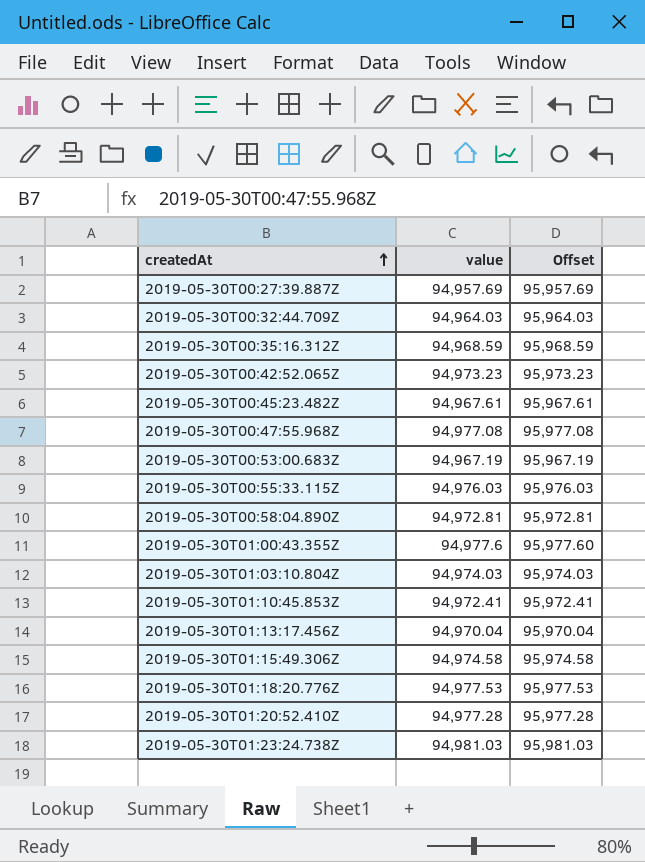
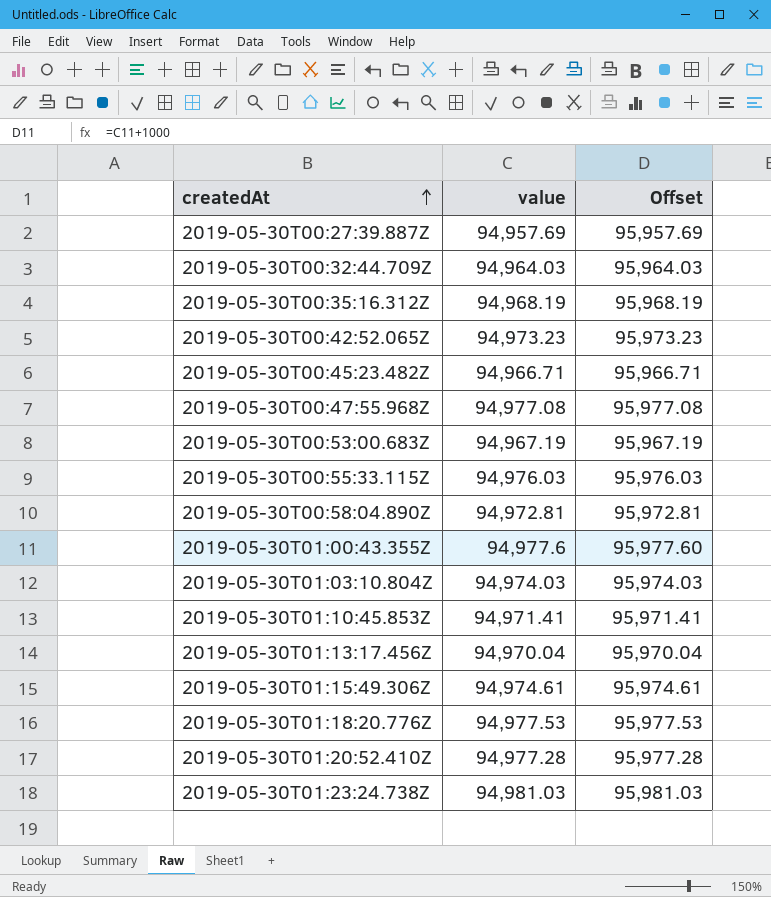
2019-05-30T00:35:16.312Z | value: 94,968.59 -> 94,968.19
2019-05-30T00:35:16.312Z | Offset: 95,968.59 -> 95,968.19
2019-05-30T00:45:23.482Z | value: 94,967.61 -> 94,966.71
2019-05-30T00:45:23.482Z | Offset: 95,967.61 -> 95,966.71
2019-05-30T01:10:45.853Z | value: 94,972.41 -> 94,971.41
2019-05-30T01:10:45.853Z | Offset: 95,972.41 -> 95,971.41
2019-05-30T01:15:49.306Z | value: 94,974.58 -> 94,974.61
2019-05-30T01:15:49.306Z | Offset: 95,974.58 -> 95,974.61

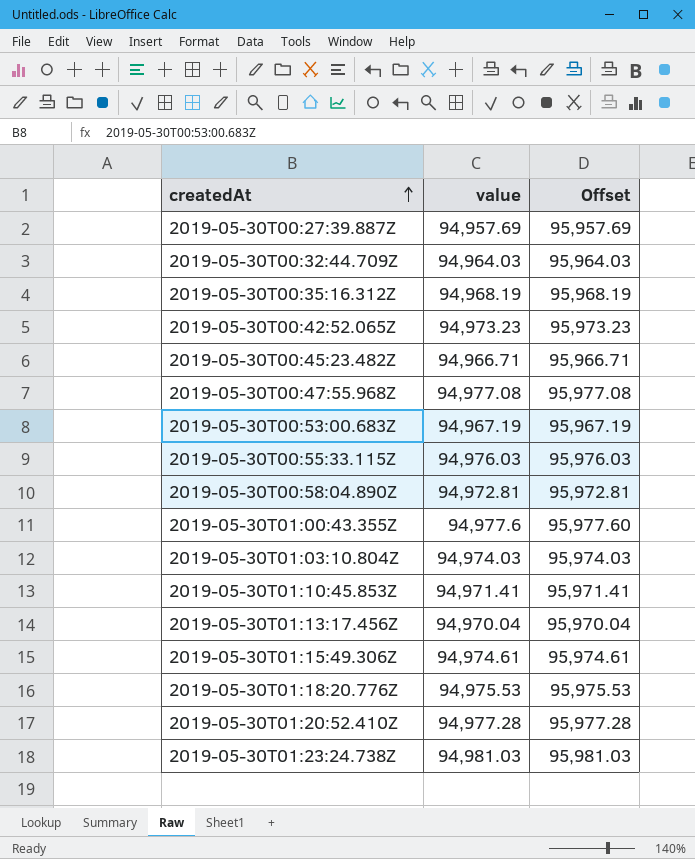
2019-05-30T01:18:20.776Z | value: 94,977.53 -> 94,975.53
2019-05-30T01:18:20.776Z | Offset: 95,977.53 -> 95,975.53

